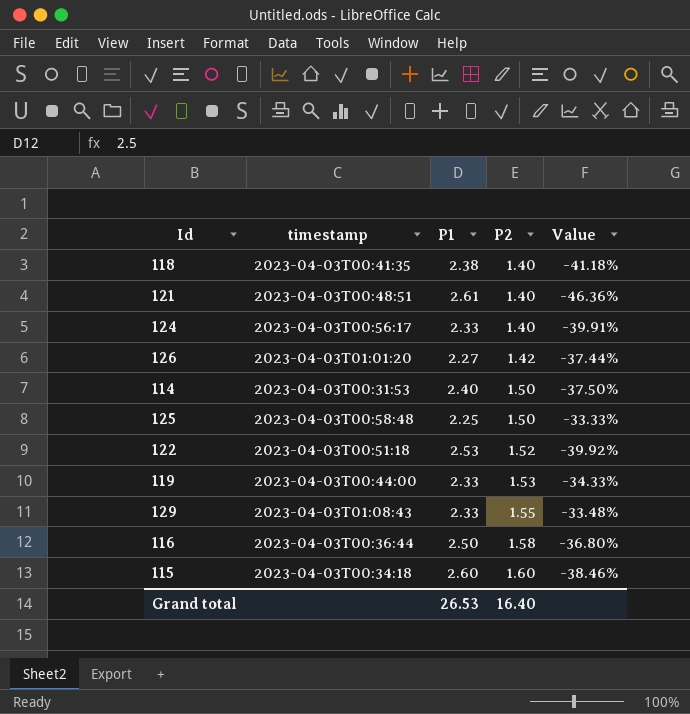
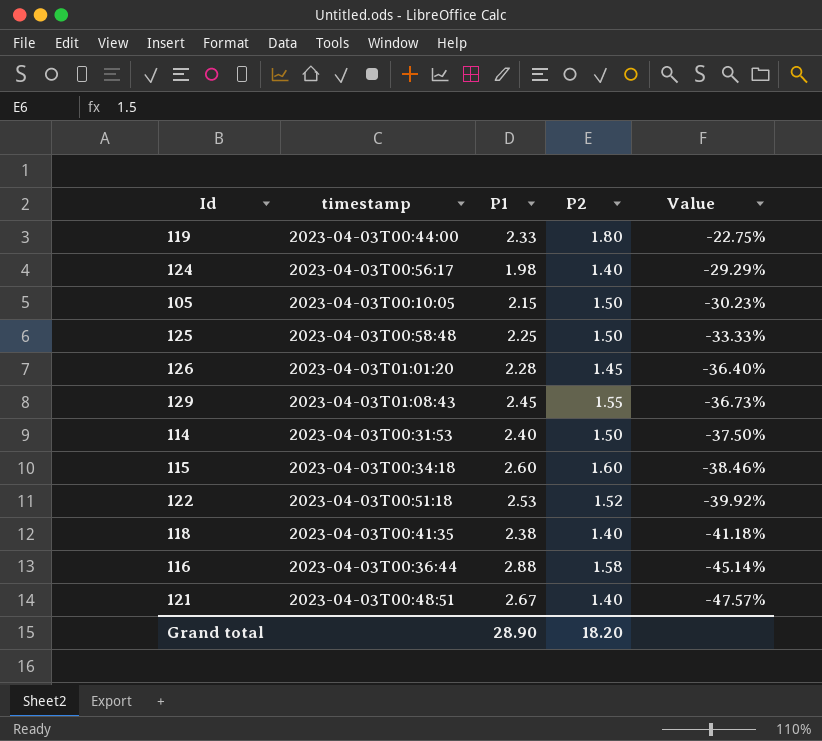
row order: P2 ascending -> Value descending
119 | P2: 1.53 -> 1.80
119 | Value: -34.33% -> -22.75%
124 | P1: 2.33 -> 1.98
124 | Value: -39.91% -> -29.29%
row 105: none -> 2023-04-03T00:10:05 | 2.15 | 1.50 | -30.23%
126 | P1: 2.27 -> 2.28
126 | P2: 1.42 -> 1.45
126 | Value: -37.44% -> -36.40%
129 | P1: 2.33 -> 2.45
129 | Value: -33.48% -> -36.73%
116 | P1: 2.50 -> 2.88
116 | Value: -36.80% -> -45.14%
121 | P1: 2.61 -> 2.67
121 | Value: -46.36% -> -47.57%
Grand total | P1: 26.53 -> 28.90
Grand total | P2: 16.40 -> 18.20

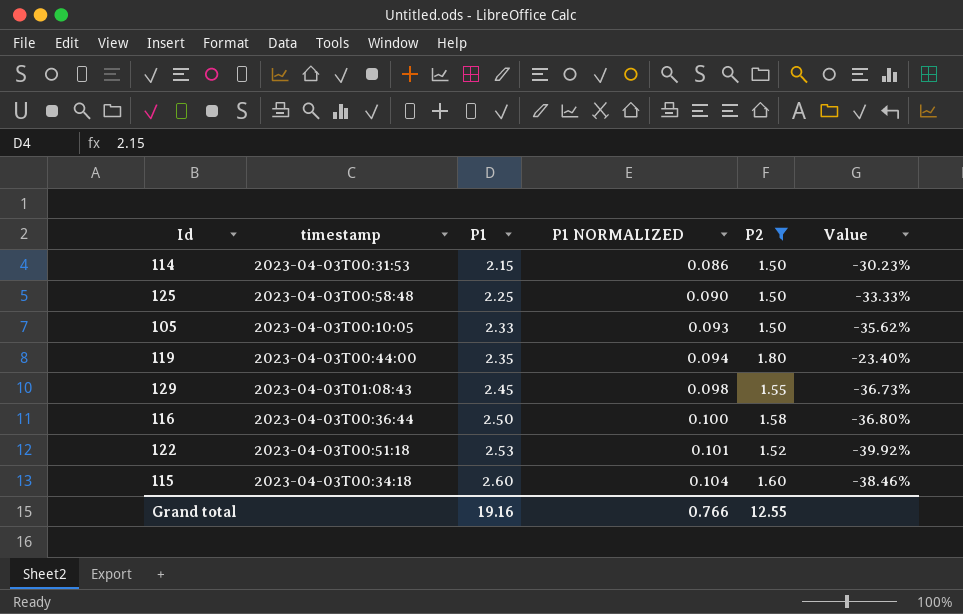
filter: none -> P2 >= 1.50
row order: Value descending -> P1 ascending
column P1 NORMALIZED | formula: none -> [P1] * 0.04
114 | P1: 2.40 -> 2.15
114 | Value: -37.50% -> -30.23%
105 | P1: 2.15 -> 2.33
105 | Value: -30.23% -> -35.62%
119 | P1: 2.33 -> 2.35
119 | Value: -22.75% -> -23.40%
116 | P1: 2.88 -> 2.50
116 | Value: -45.14% -> -36.80%
Grand total | P1: 28.90 -> 19.16
Grand total | P2: 18.20 -> 12.55

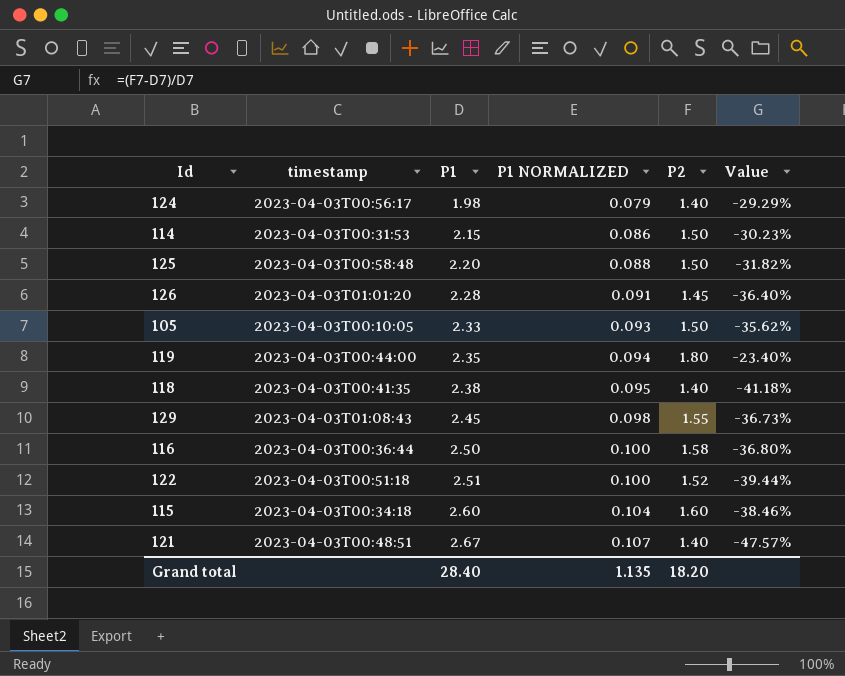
filter: P2 >= 1.50 -> none
125 | P1: 2.25 -> 2.20
125 | P1 NORMALIZED: 0.090 -> 0.088
125 | Value: -33.33% -> -31.82%
122 | P1: 2.53 -> 2.51
122 | P1 NORMALIZED: 0.101 -> 0.100
122 | Value: -39.92% -> -39.44%
Grand total | P1: 19.16 -> 28.40
Grand total | P1 NORMALIZED: 0.766 -> 1.135
Grand total | P2: 12.55 -> 18.20

